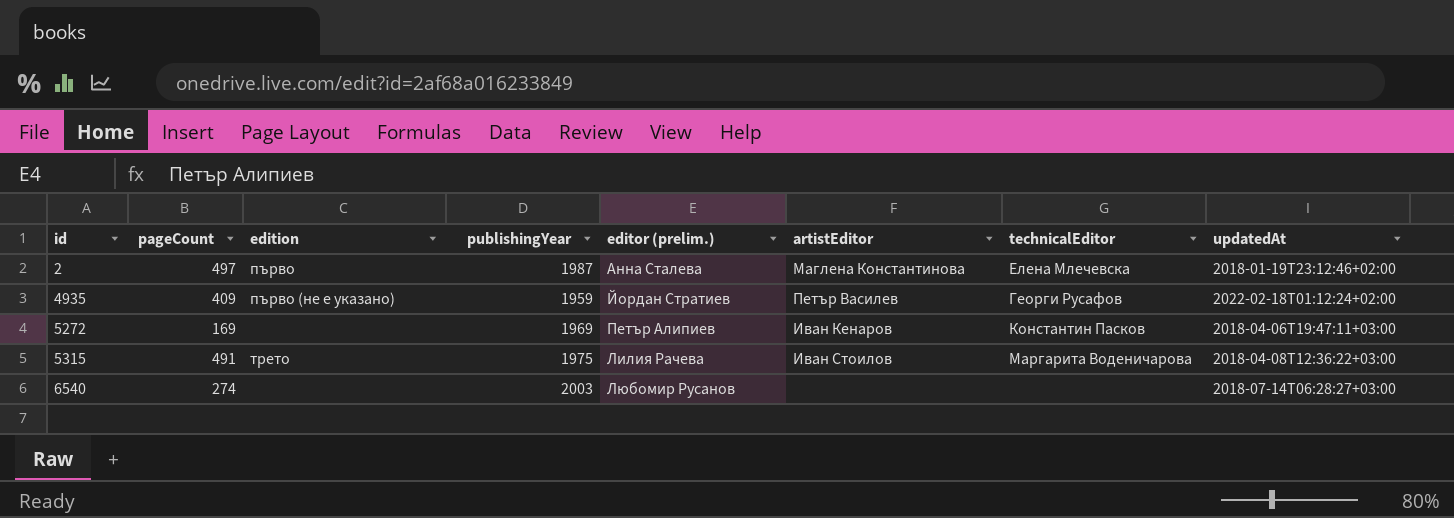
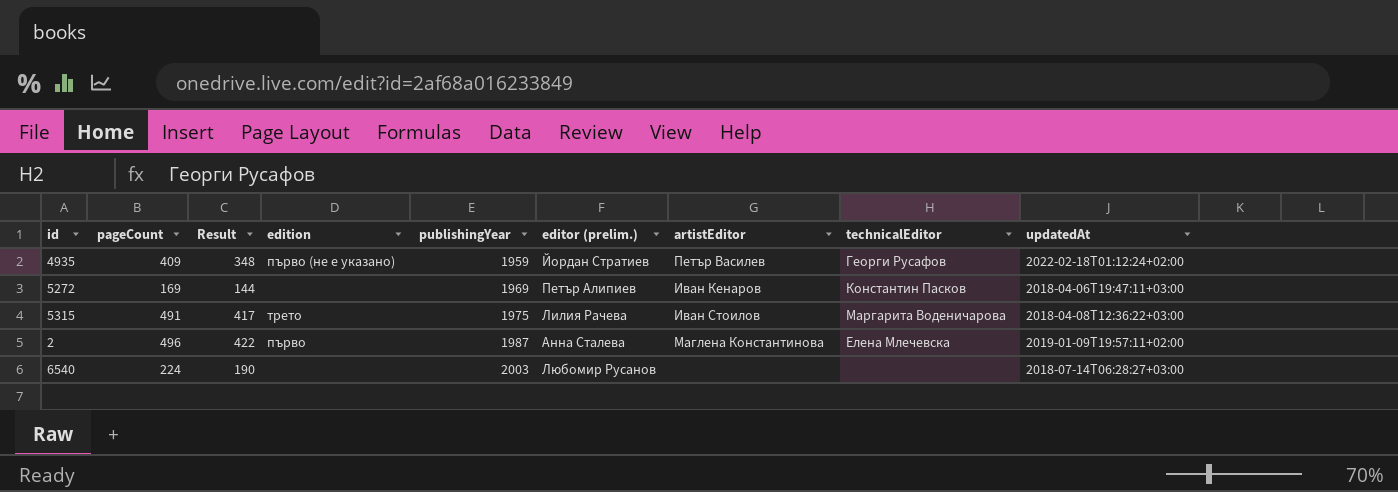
row order: id ascending -> publishingYear ascending
column Result | formula: none -> [pageCount] * 0.85
2 | pageCount: 497 -> 496
2 | updatedAt: 2018-01-19T23:12:46+02:00 -> 2019-01-09T19:57:11+02:00
6540 | pageCount: 274 -> 224

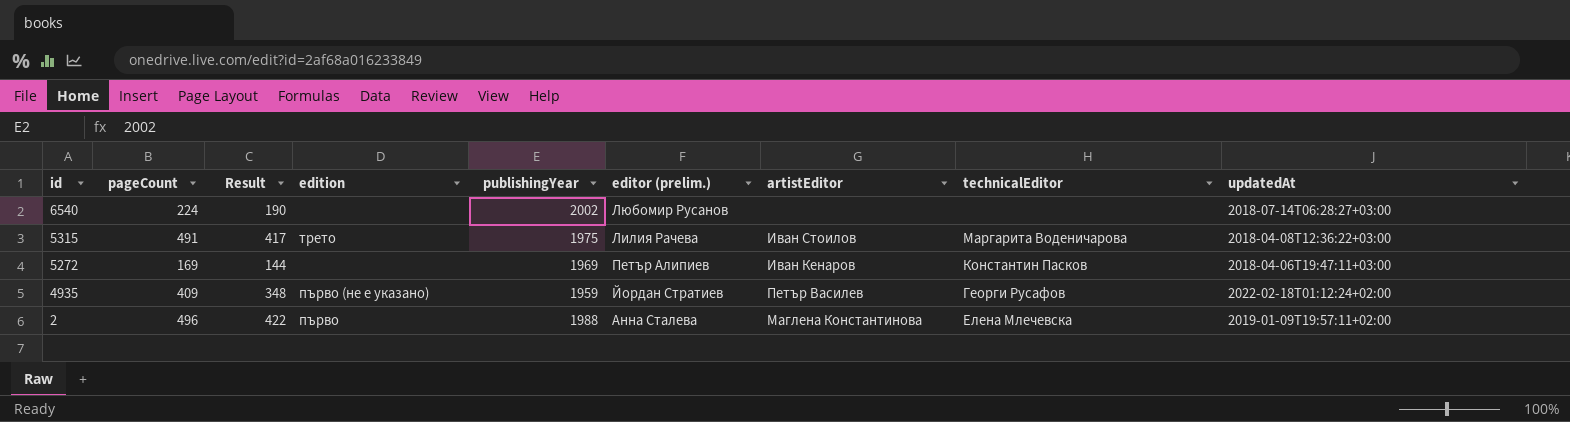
row order: publishingYear ascending -> id descending
6540 | publishingYear: 2003 -> 2002
2 | publishingYear: 1987 -> 1988

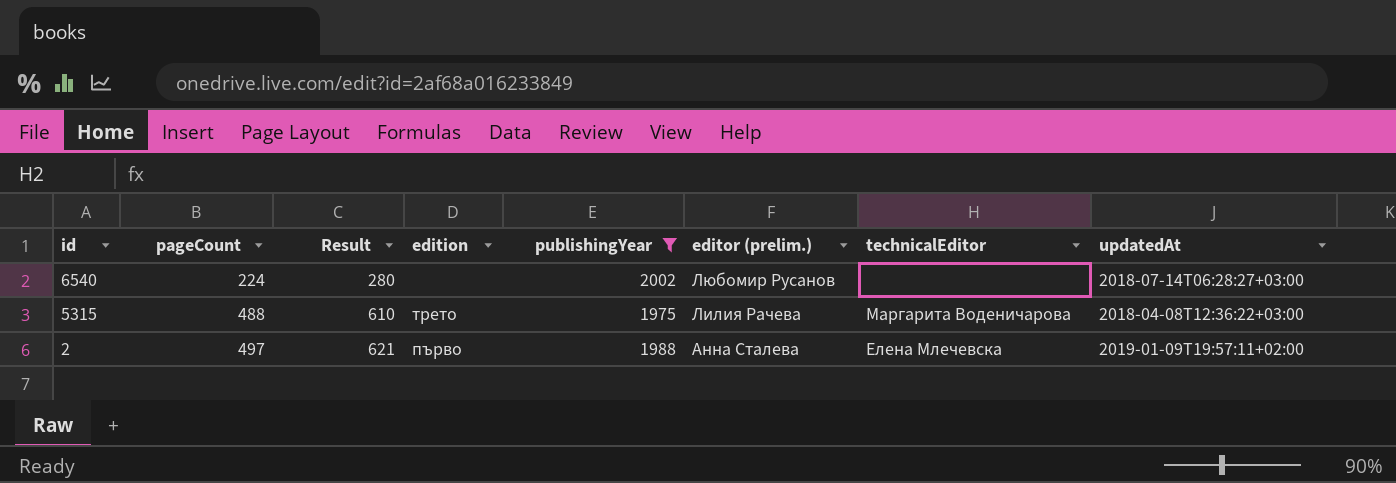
filter: none -> publishingYear >= 1975
column artistEditor | position: 7 -> none
column Result | formula: [pageCount] * 0.85 -> [pageCount] * 1.25
5315 | pageCount: 491 -> 488
2 | pageCount: 496 -> 497

